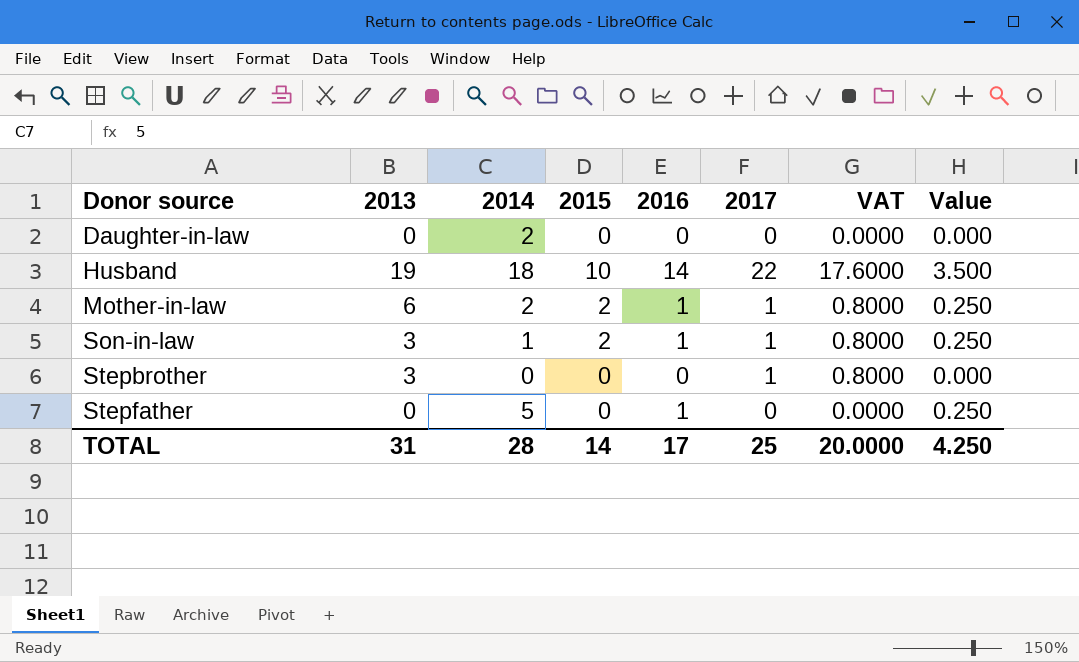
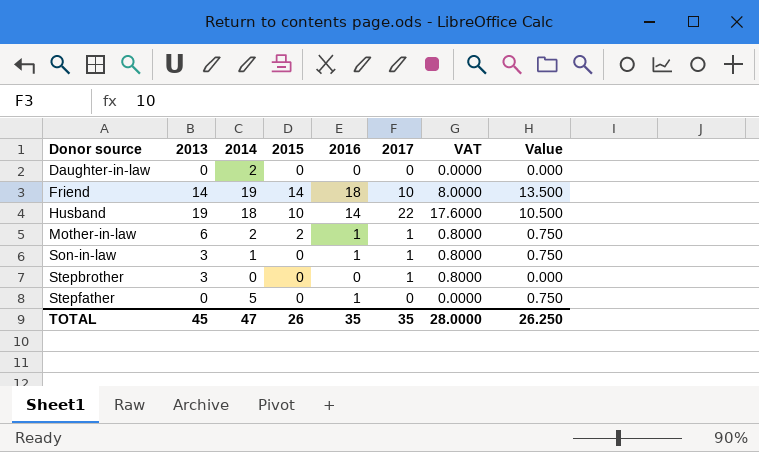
column Value | formula: [2016] * 0.25 -> [2016] * 0.75
row Friend: none -> 14 | 19 | 14 | 18 | 10 | 8.0000 | 13.500
Son-in-law | 2015: 2 -> 0
TOTAL | 2013: 31 -> 45
TOTAL | 2014: 28 -> 47
TOTAL | 2015: 14 -> 26
TOTAL | 2016: 17 -> 35
TOTAL | 2017: 25 -> 35
TOTAL | VAT: 20.0000 -> 28.0000
TOTAL | Value: 4.250 -> 26.250

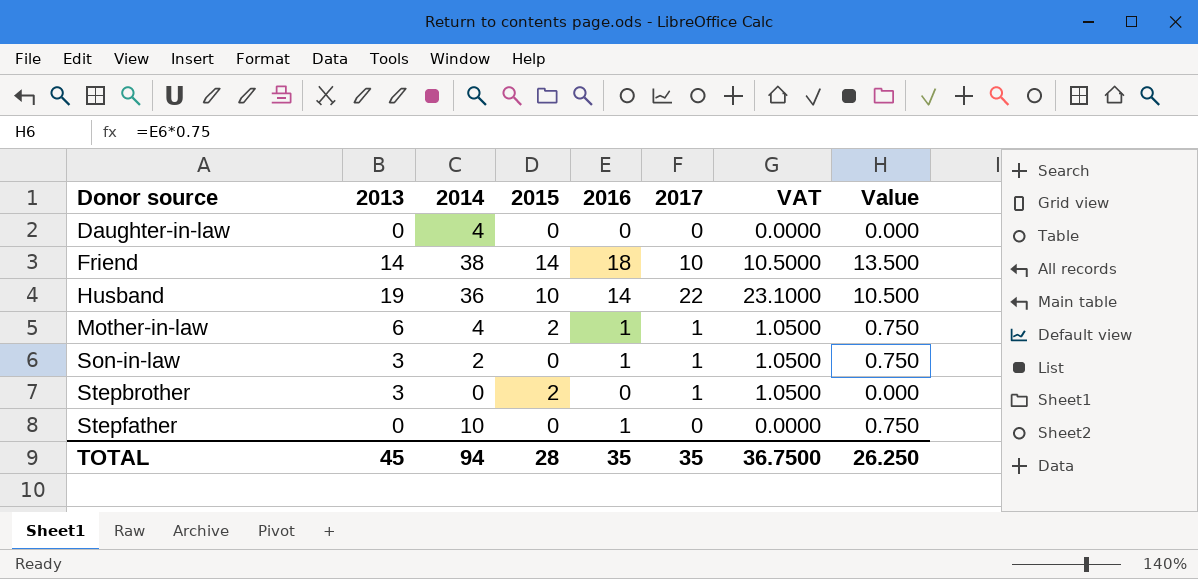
column VAT | formula: [2017] * 0.8 -> [2017] * 1.05
Daughter-in-law | 2014: 2 -> 4
Friend | 2014: 19 -> 38
Husband | 2014: 18 -> 36
Mother-in-law | 2014: 2 -> 4
Son-in-law | 2014: 1 -> 2
Stepbrother | 2015: 0 -> 2
Stepfather | 2014: 5 -> 10
TOTAL | 2014: 47 -> 94
TOTAL | 2015: 26 -> 28
TOTAL | VAT: 28.0000 -> 36.7500

